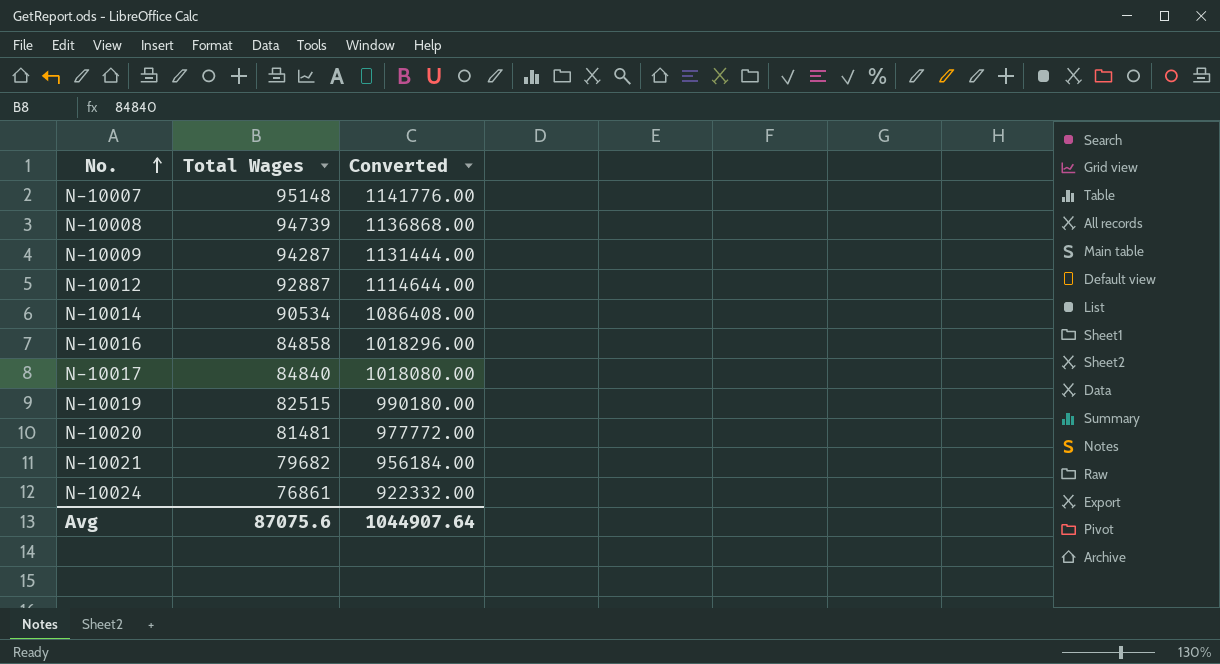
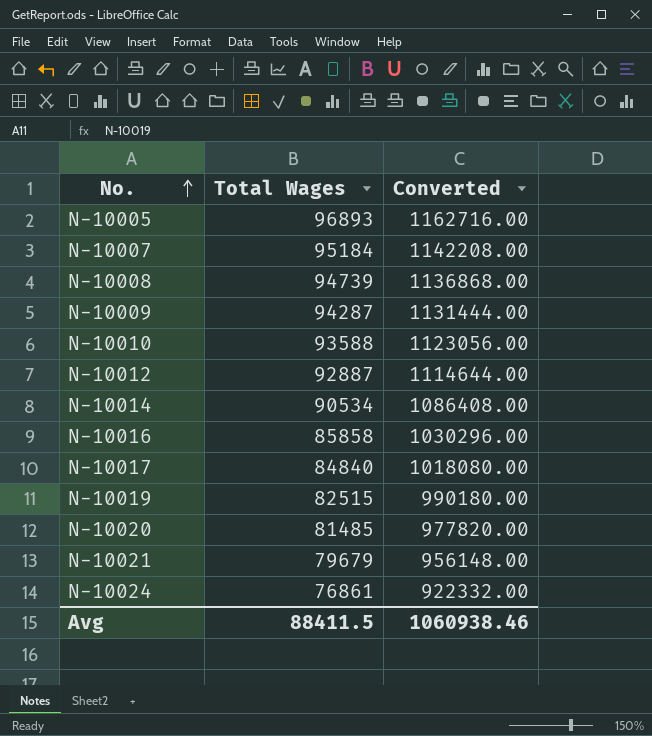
row N-10005: none -> 96893 | 1162716.00
N-10007 | Total Wages: 95148 -> 95184
N-10007 | Converted: 1141776.00 -> 1142208.00
row N-10010: none -> 93588 | 1123056.00
N-10016 | Total Wages: 84858 -> 85858
N-10016 | Converted: 1018296.00 -> 1030296.00
N-10020 | Total Wages: 81481 -> 81485
N-10020 | Converted: 977772.00 -> 977820.00
N-10021 | Total Wages: 79682 -> 79679
N-10021 | Converted: 956184.00 -> 956148.00
Avg | Total Wages: 87075.6 -> 88411.5
Avg | Converted: 1044907.64 -> 1060938.46

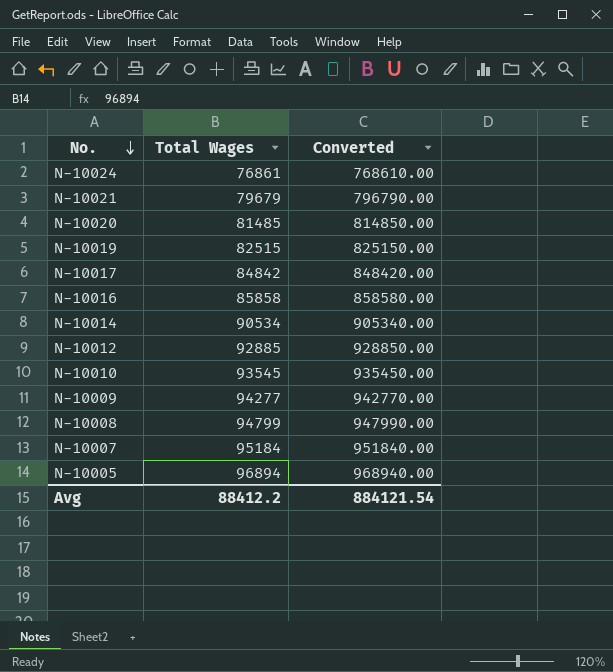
row order: No. ascending -> No. descending
column Converted | formula: [Total Wages] * 12 -> [Total Wages] * 10
N-10017 | Total Wages: 84840 -> 84842
N-10012 | Total Wages: 92887 -> 92885
N-10010 | Total Wages: 93588 -> 93545
N-10009 | Total Wages: 94287 -> 94277
N-10008 | Total Wages: 94739 -> 94799
N-10005 | Total Wages: 96893 -> 96894
Avg | Total Wages: 88411.5 -> 88412.2
Avg | Converted: 1060938.46 -> 884121.54

